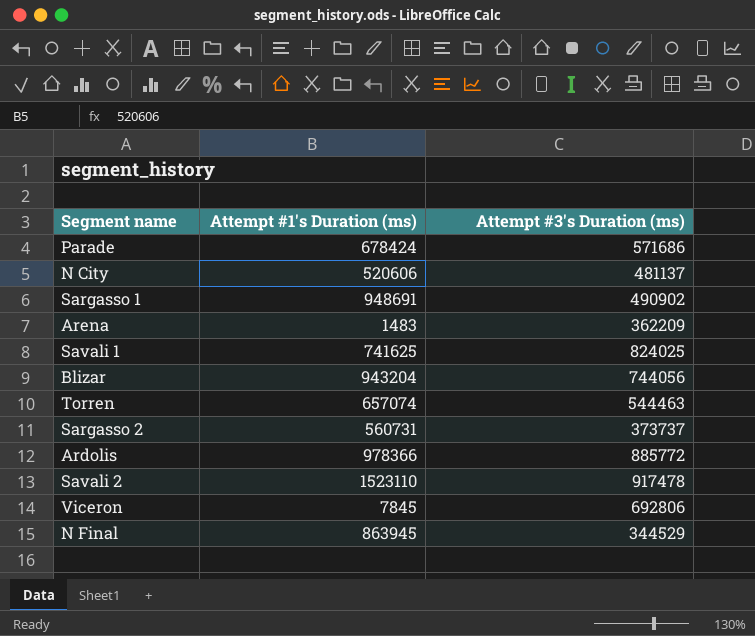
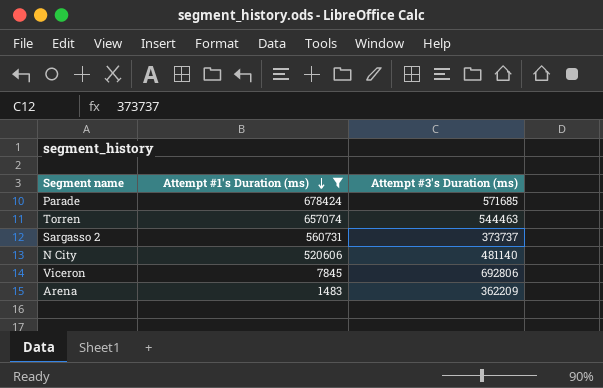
filter: none -> Attempt #1's Duration (ms) <= 678424
row order: none -> Attempt #1's Duration (ms) descending
Parade | Attempt #3's Duration (ms): 571686 -> 571685
N City | Attempt #3's Duration (ms): 481137 -> 481140

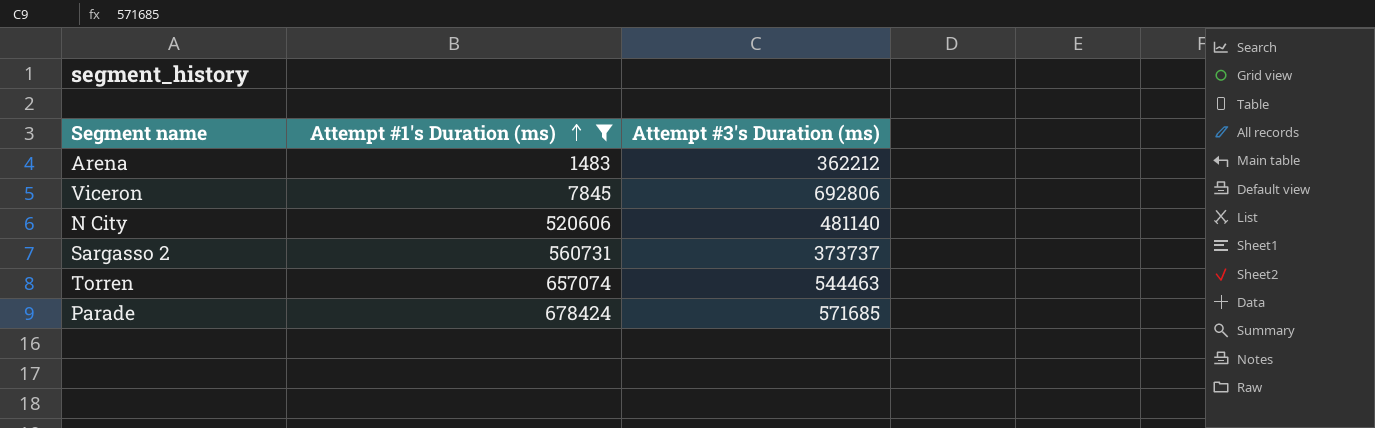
row order: Attempt #1's Duration (ms) descending -> Attempt #1's Duration (ms) ascending
Arena | Attempt #3's Duration (ms): 362209 -> 362212

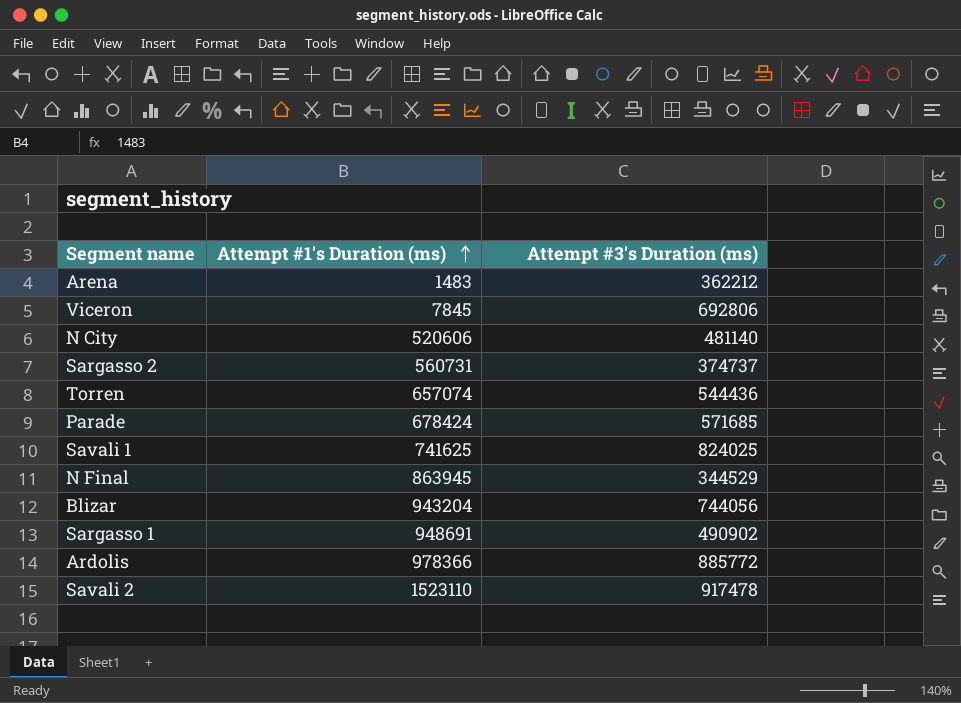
filter: Attempt #1's Duration (ms) <= 678424 -> none
Sargasso 2 | Attempt #3's Duration (ms): 373737 -> 374737
Torren | Attempt #3's Duration (ms): 544463 -> 544436

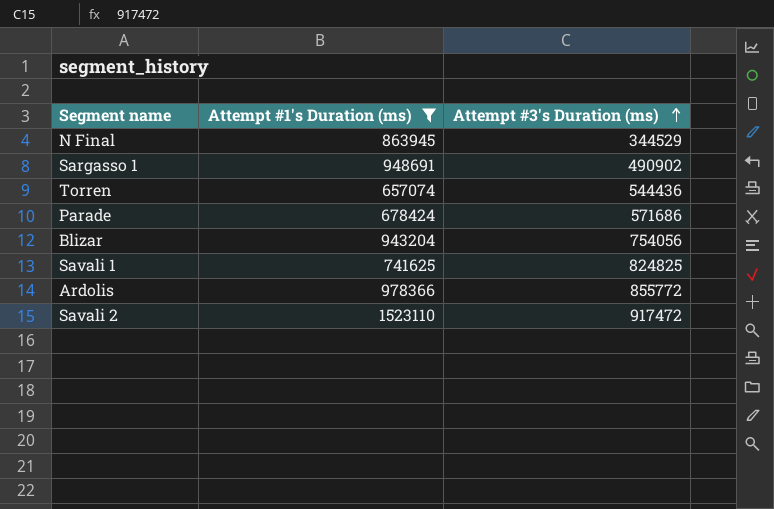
filter: none -> Attempt #1's Duration (ms) >= 657074
row order: Attempt #1's Duration (ms) ascending -> Attempt #3's Duration (ms) ascending
Parade | Attempt #3's Duration (ms): 571685 -> 571686
Blizar | Attempt #3's Duration (ms): 744056 -> 754056
Savali 1 | Attempt #3's Duration (ms): 824025 -> 824825
Ardolis | Attempt #3's Duration (ms): 885772 -> 855772
Savali 2 | Attempt #3's Duration (ms): 917478 -> 917472

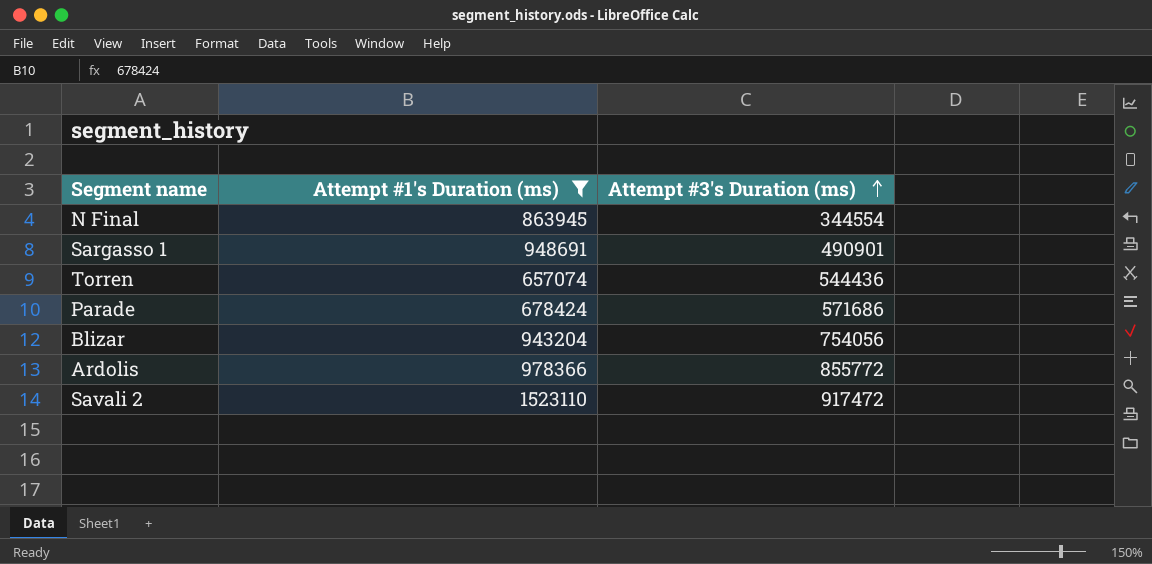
row Savali 1: 741625 | 824825 -> none
N Final | Attempt #3's Duration (ms): 344529 -> 344554
Sargasso 1 | Attempt #3's Duration (ms): 490902 -> 490901

